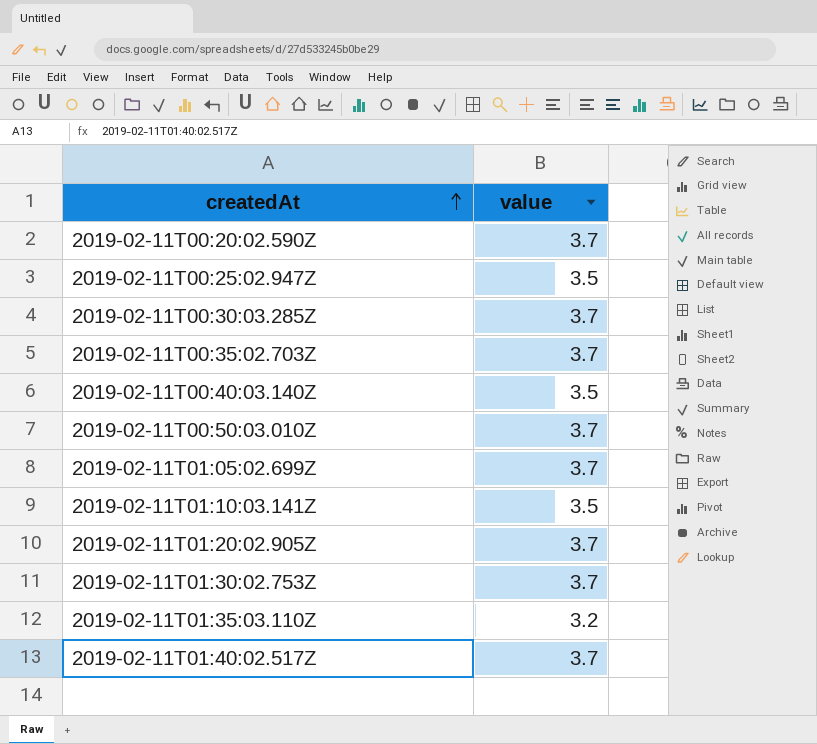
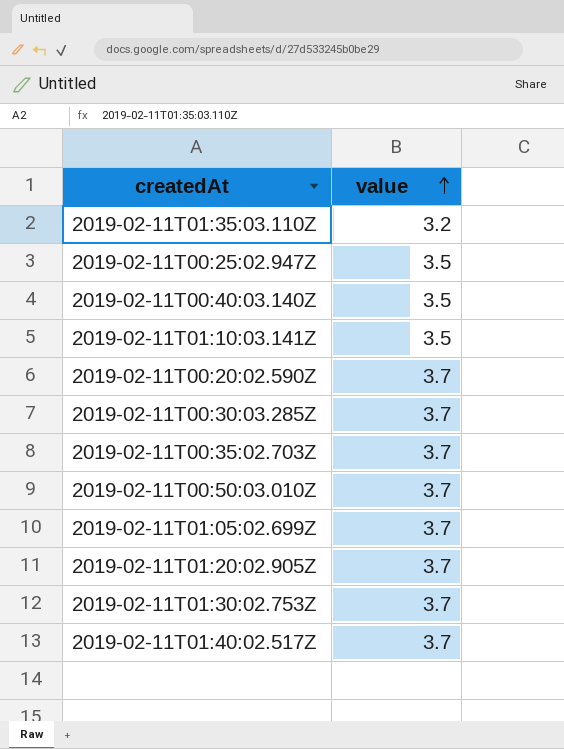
row order: createdAt ascending -> value ascending

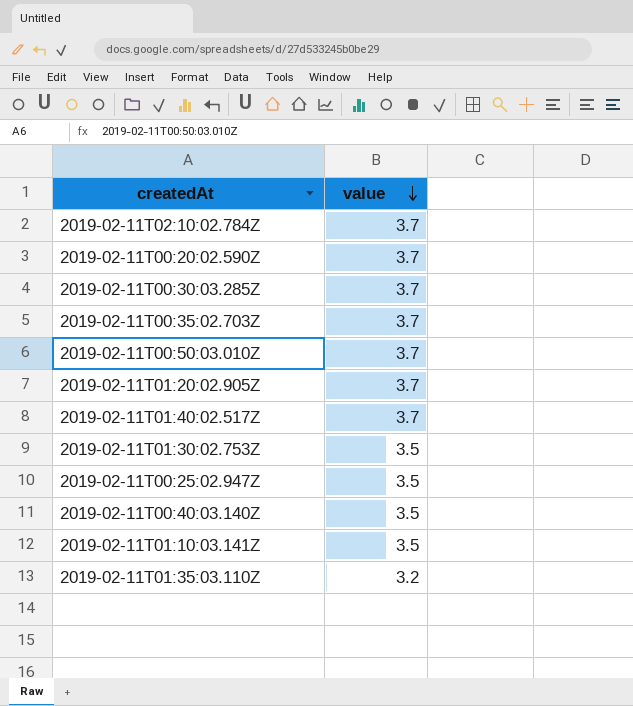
row order: value ascending -> value descending
row 2019-02-11T01:05:02.699Z: 3.7 -> none
row 2019-02-11T02:10:02.784Z: none -> 3.7
2019-02-11T01:30:02.753Z | value: 3.7 -> 3.5

